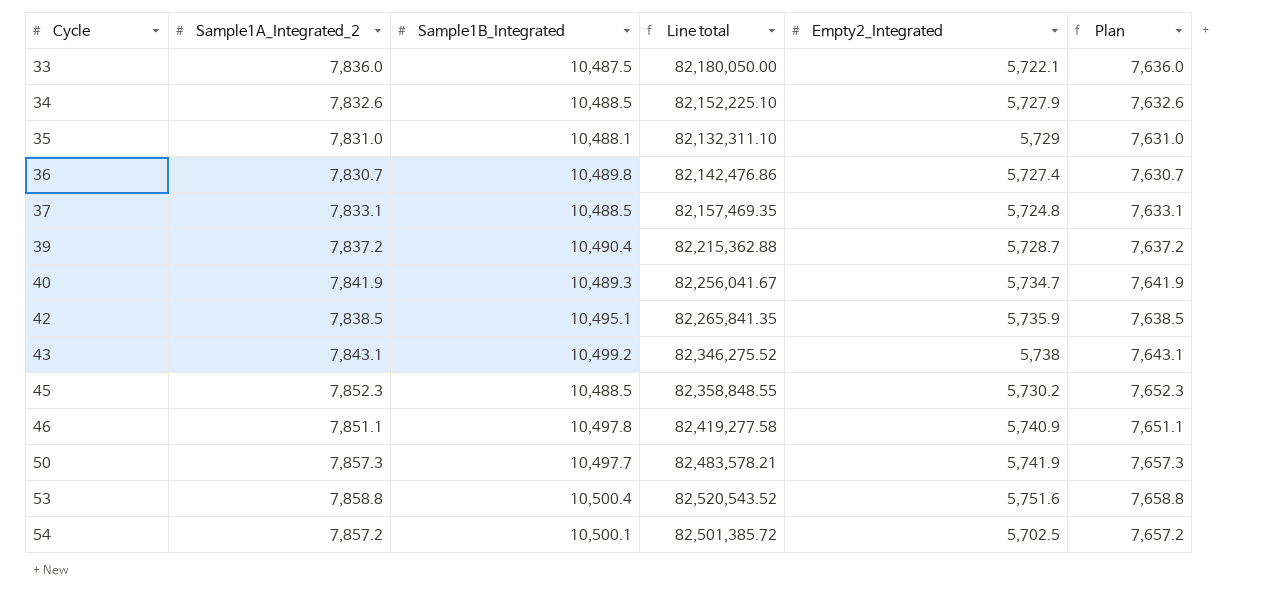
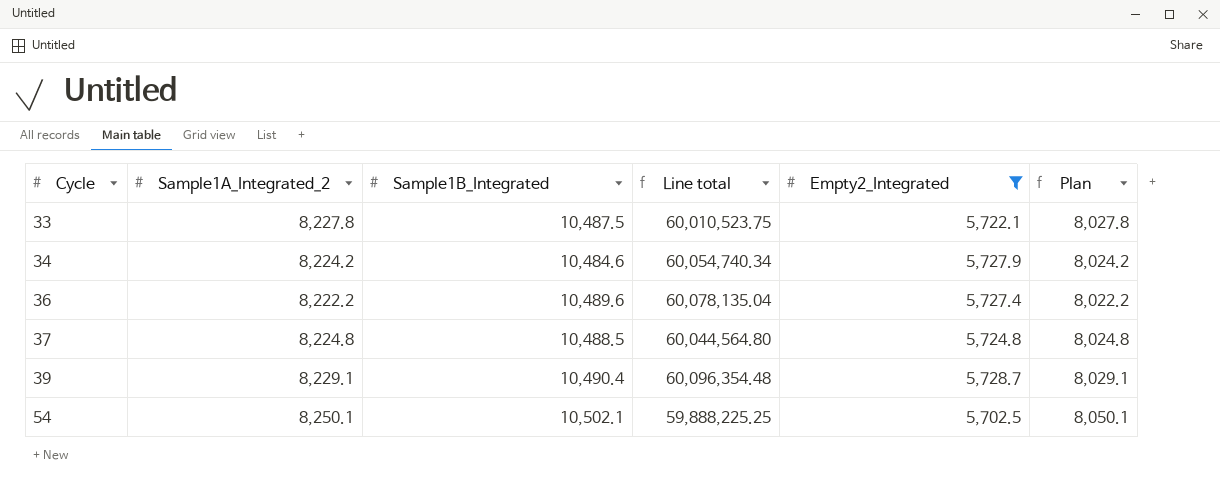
filter: none -> Empty2_Integrated <= 5,728.7
column Line total | formula: [Sample1A_Integrated_2] * [Sample1B_Integrated] -> [Sample1B_Integrated] * [Empty2_Integrated]
33 | Sample1A_Integrated_2: 7,836.0 -> 8,227.8
33 | Plan: 7,636.0 -> 8,027.8
34 | Sample1A_Integrated_2: 7,832.6 -> 8,224.2
34 | Sample1B_Integrated: 10,488.5 -> 10,484.6
34 | Plan: 7,632.6 -> 8,024.2
36 | Sample1A_Integrated_2: 7,830.7 -> 8,222.2
36 | Sample1B_Integrated: 10,489.8 -> 10,489.6
36 | Plan: 7,630.7 -> 8,022.2
37 | Sample1A_Integrated_2: 7,833.1 -> 8,224.8
37 | Plan: 7,633.1 -> 8,024.8
39 | Sample1A_Integrated_2: 7,837.2 -> 8,229.1
39 | Plan: 7,637.2 -> 8,029.1
54 | Sample1A_Integrated_2: 7,857.2 -> 8,250.1
54 | Sample1B_Integrated: 10,500.1 -> 10,502.1
54 | Plan: 7,657.2 -> 8,050.1

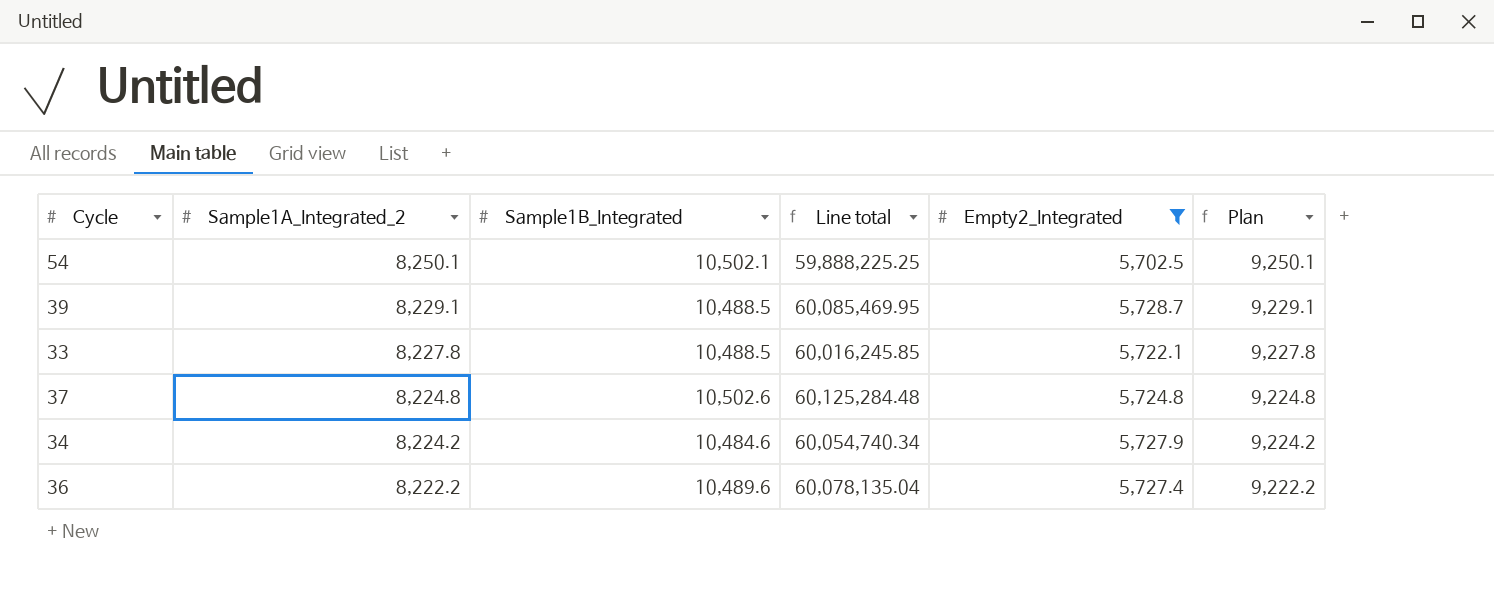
row order: Cycle ascending -> Sample1A_Integrated_2 descending
column Plan | formula: [Sample1A_Integrated_2] - 200 -> [Sample1A_Integrated_2] + 1000
39 | Sample1B_Integrated: 10,490.4 -> 10,488.5
39 | Line total: 60,096,354.48 -> 60,085,469.95
33 | Sample1B_Integrated: 10,487.5 -> 10,488.5
33 | Line total: 60,010,523.75 -> 60,016,245.85
37 | Sample1B_Integrated: 10,488.5 -> 10,502.6
37 | Line total: 60,044,564.80 -> 60,125,284.48

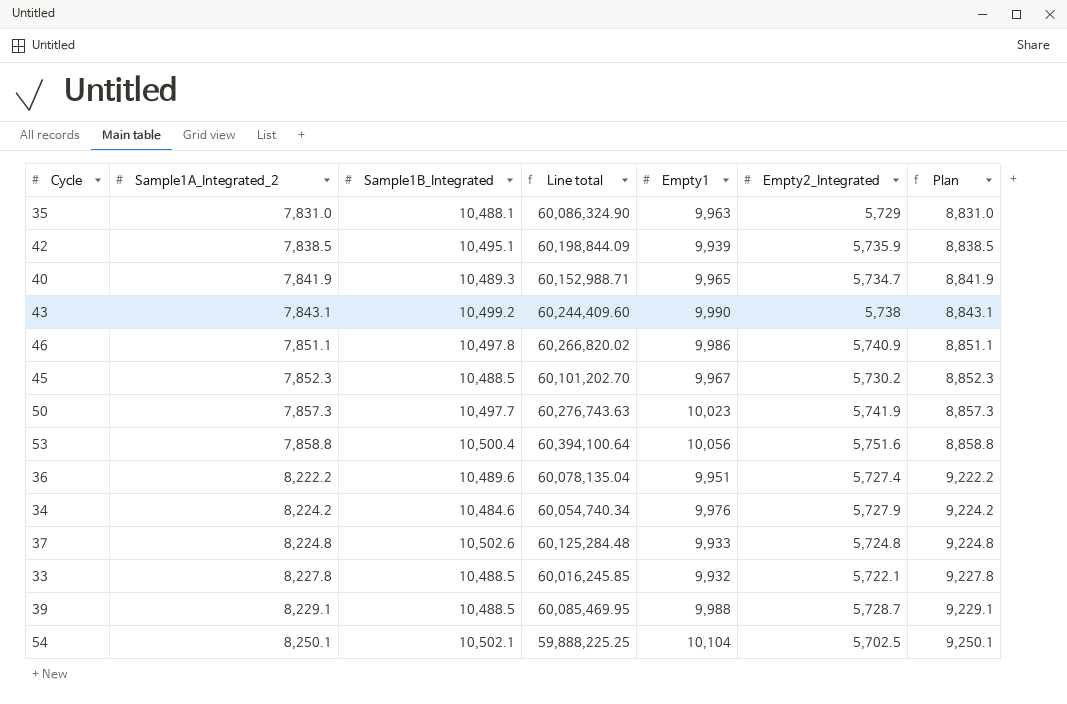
filter: Empty2_Integrated <= 5,728.7 -> none
row order: Sample1A_Integrated_2 descending -> Sample1A_Integrated_2 ascending
column Empty1 | position: none -> 5

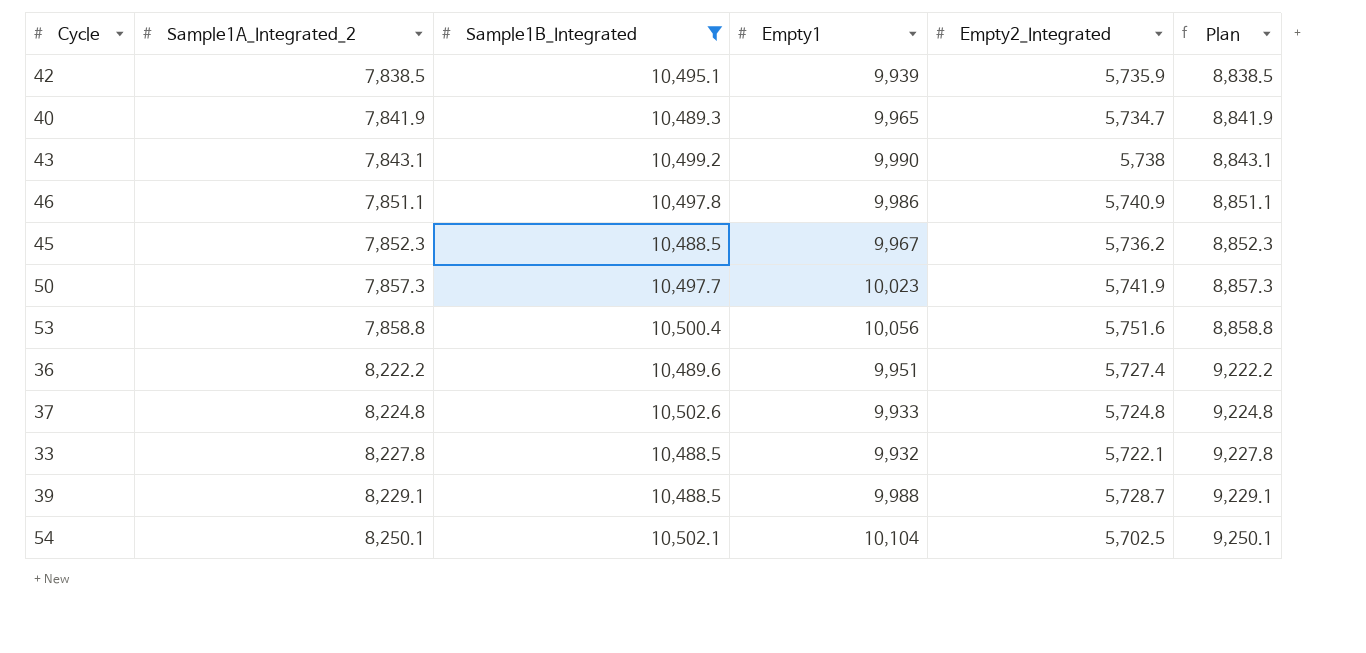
filter: none -> Sample1B_Integrated >= 10,488.5
column Line total | formula: [Sample1B_Integrated] * [Empty2_Integrated] -> none
45 | Empty2_Integrated: 5,730.2 -> 5,736.2

